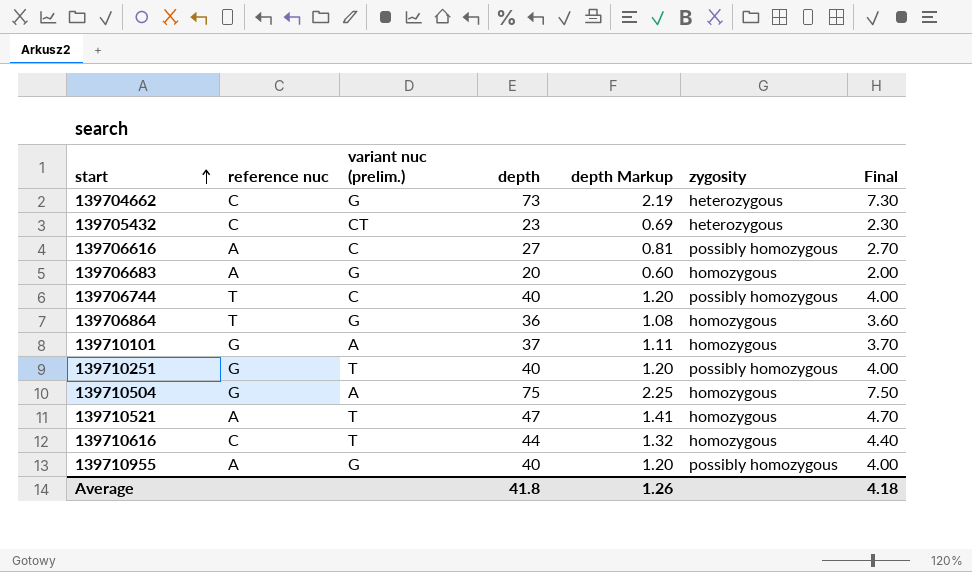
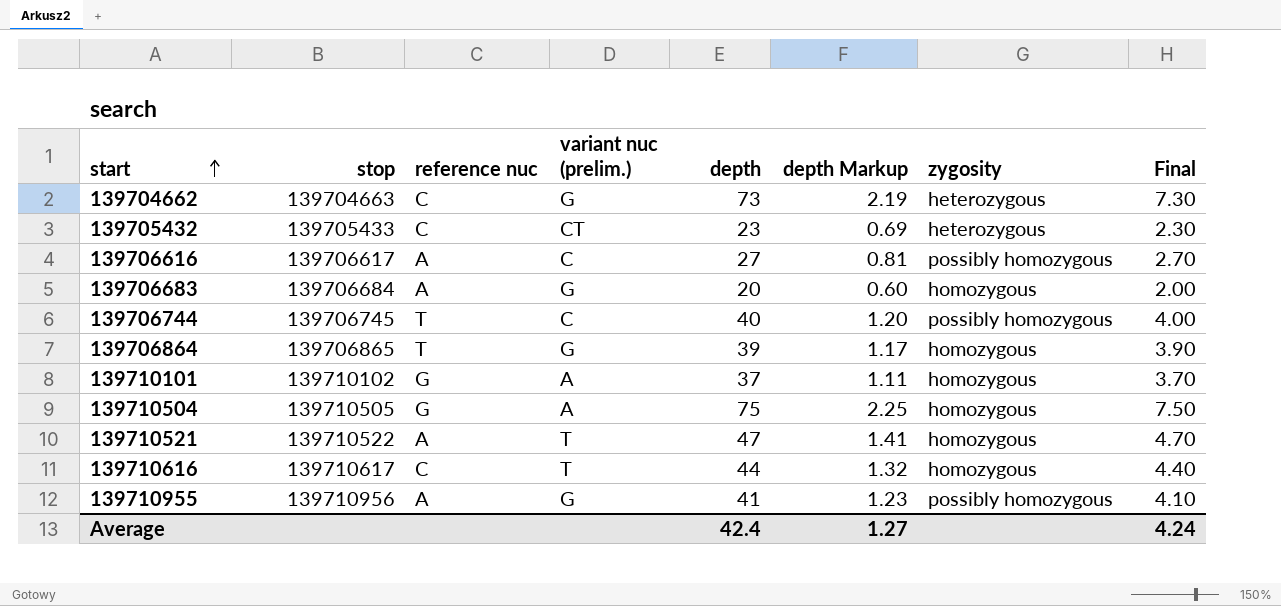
column stop | position: none -> 2
row 139710251: G | T | 40 | 1.20 | possibly homozygous | 4.00 -> none
139706864 | depth: 36 -> 39
139706864 | depth Markup: 1.08 -> 1.17
139706864 | Final: 3.60 -> 3.90
139710955 | depth: 40 -> 41
139710955 | depth Markup: 1.20 -> 1.23
139710955 | Final: 4.00 -> 4.10
Average | depth: 41.8 -> 42.4
Average | depth Markup: 1.26 -> 1.27
Average | Final: 4.18 -> 4.24

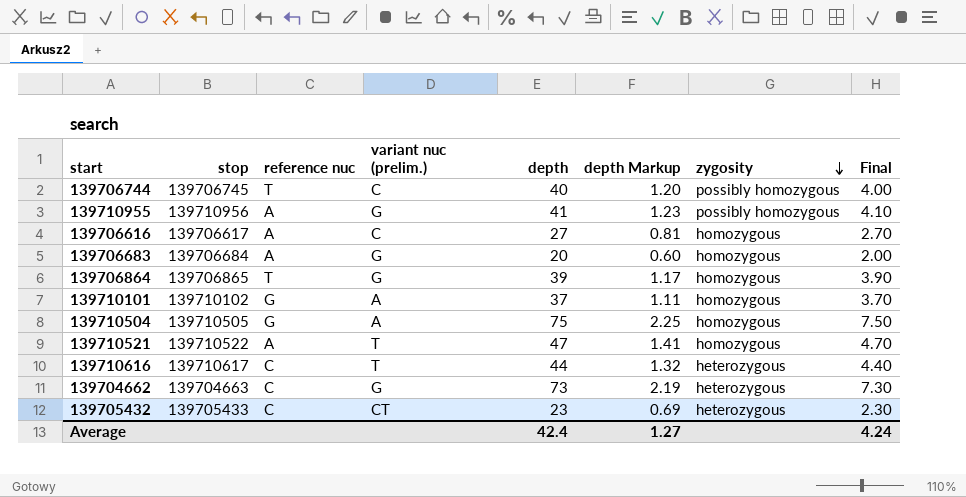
row order: start ascending -> zygosity descending
139706616 | zygosity: possibly homozygous -> homozygous
139710616 | zygosity: homozygous -> heterozygous

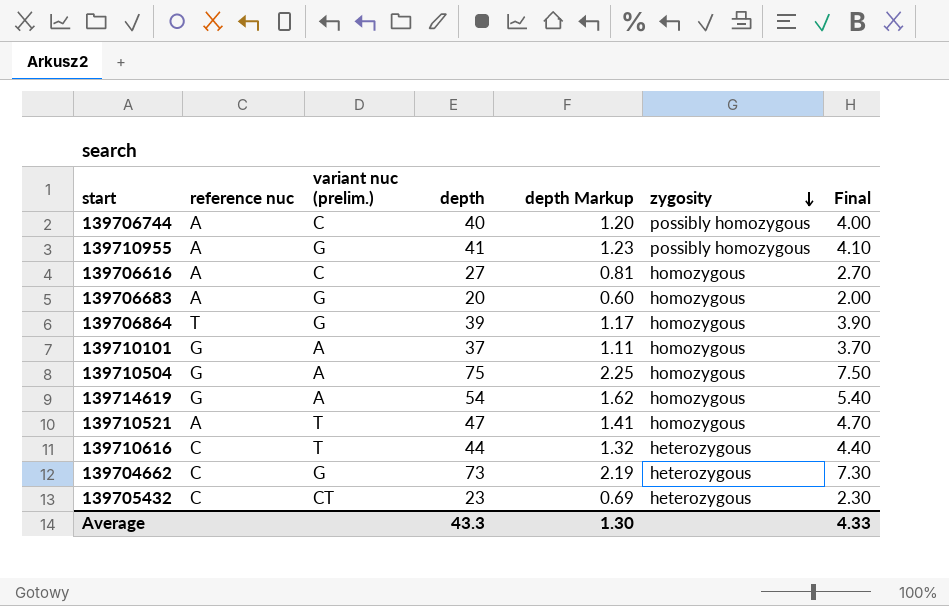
column stop | position: 2 -> none
139706744 | reference nuc: T -> A
row 139714619: none -> G | A | 54 | 1.62 | homozygous | 5.40
Average | depth: 42.4 -> 43.3
Average | depth Markup: 1.27 -> 1.30
Average | Final: 4.24 -> 4.33

